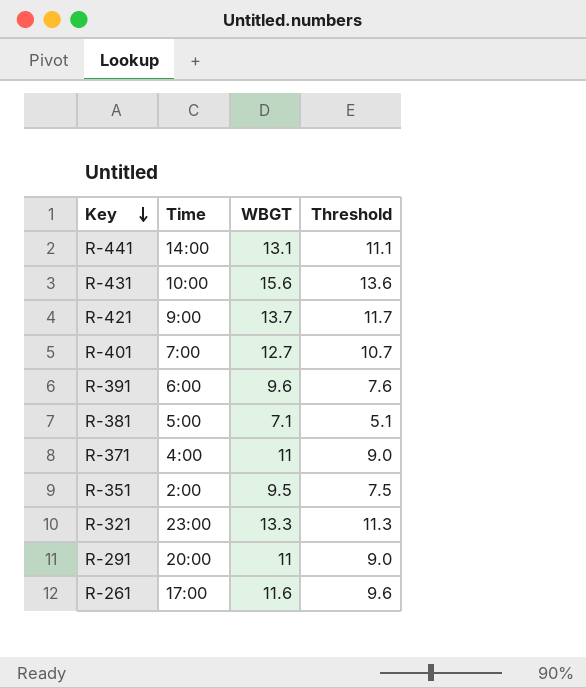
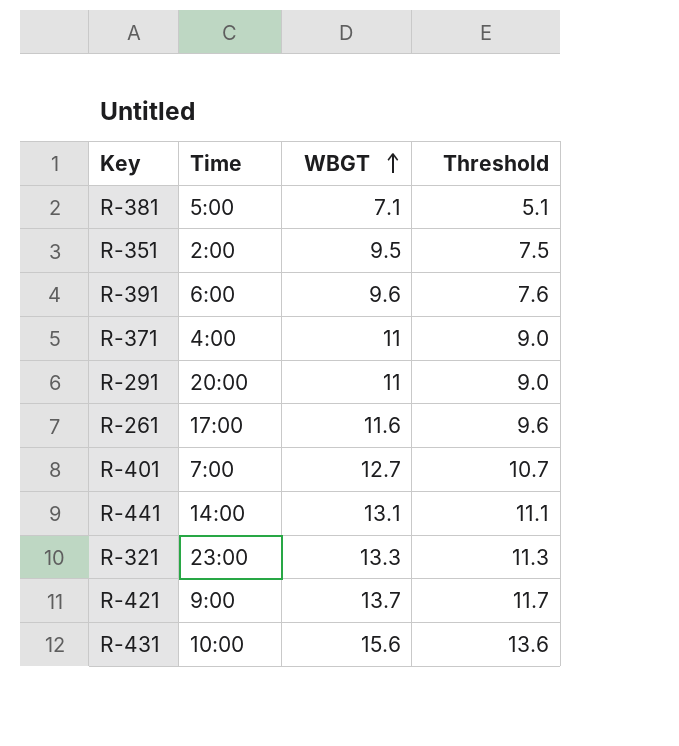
row order: Key descending -> WBGT ascending

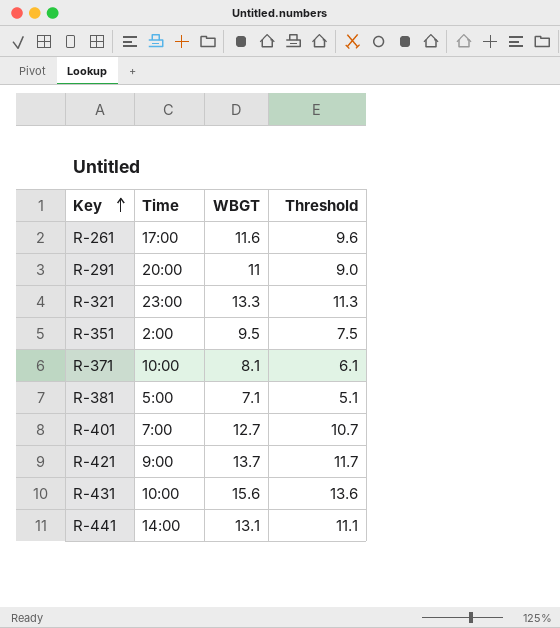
row order: WBGT ascending -> Key ascending
row R-391: 6:00 | 9.6 | 7.6 -> none
R-371 | Time: 4:00 -> 10:00
R-371 | WBGT: 11 -> 8.1
R-371 | Threshold: 9.0 -> 6.1

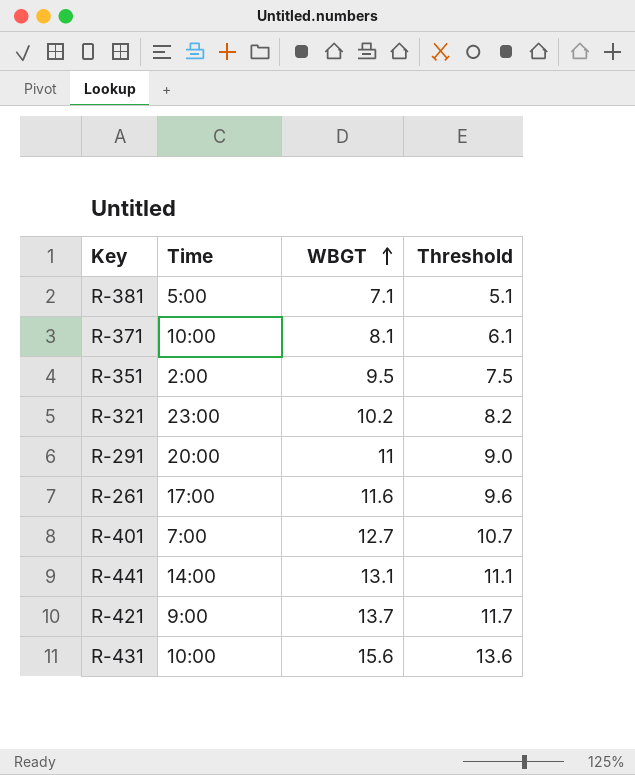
row order: Key ascending -> WBGT ascending
R-321 | WBGT: 13.3 -> 10.2
R-321 | Threshold: 11.3 -> 8.2

